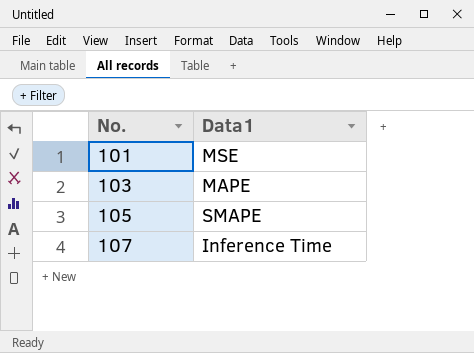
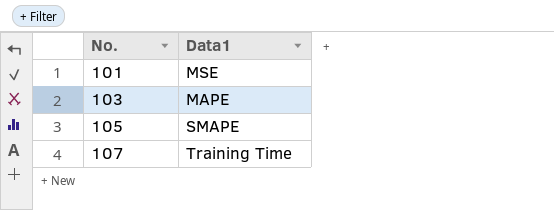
107 | Data1: Inference Time -> Training Time

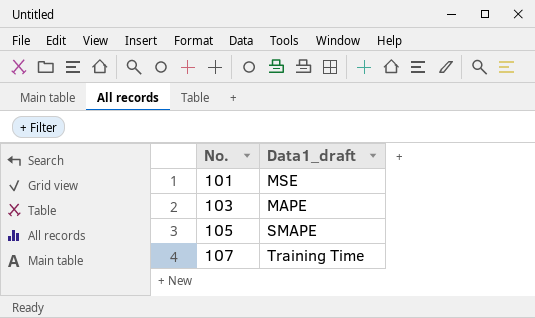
column name: Data1 -> Data1_draft

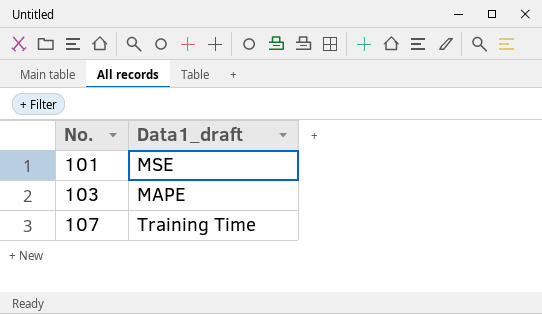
row 105: SMAPE -> none

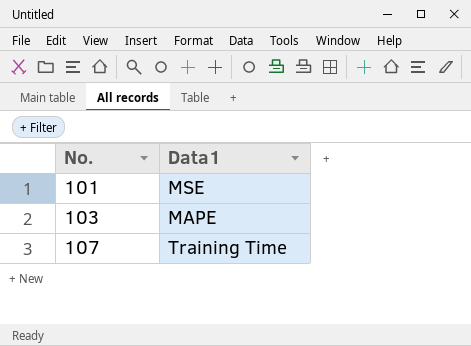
column name: Data1_draft -> Data1

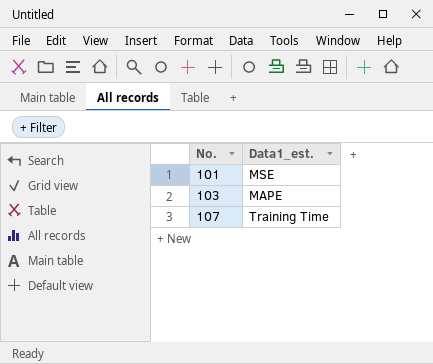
column name: Data1 -> Data1_est.

